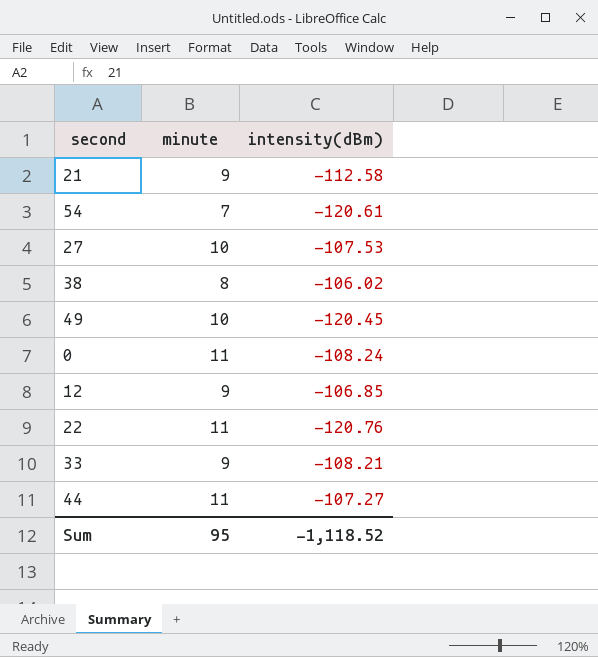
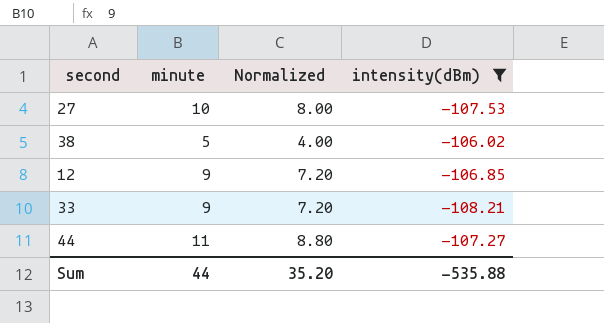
filter: none -> intensity(dBm) >= -108.21
column Normalized | formula: none -> [minute] * 0.8
38 | minute: 8 -> 5
Sum | minute: 95 -> 44
Sum | intensity(dBm): -1,118.52 -> -535.88

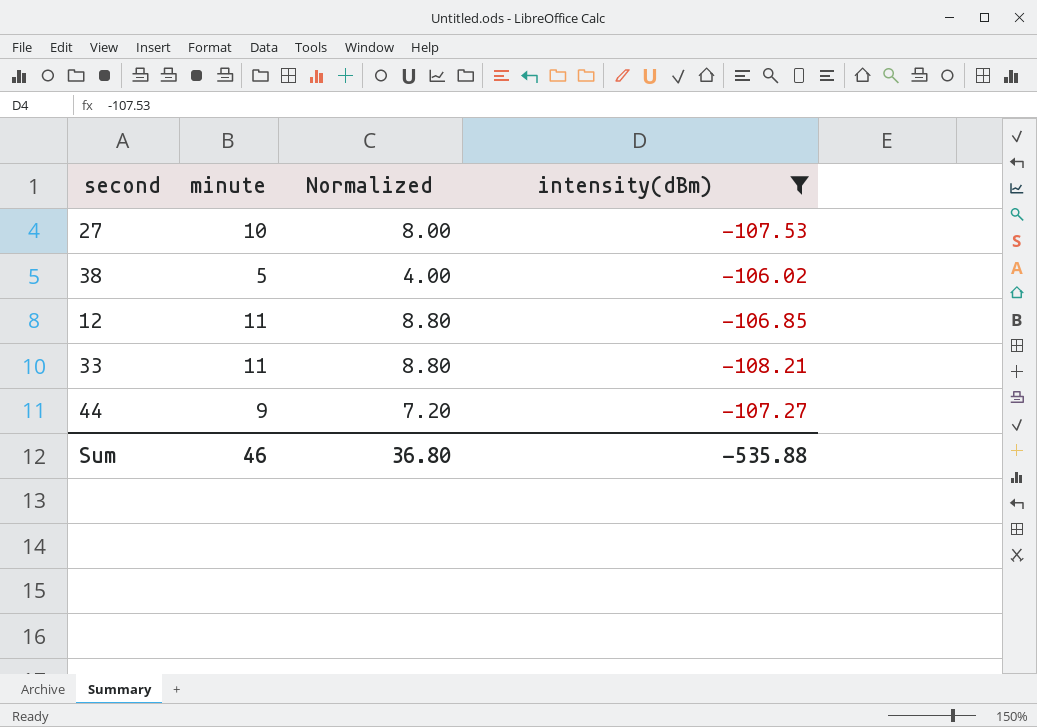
12 | minute: 9 -> 11
12 | Normalized: 7.20 -> 8.80
33 | minute: 9 -> 11
33 | Normalized: 7.20 -> 8.80
44 | minute: 11 -> 9
44 | Normalized: 8.80 -> 7.20
Sum | minute: 44 -> 46
Sum | Normalized: 35.20 -> 36.80

